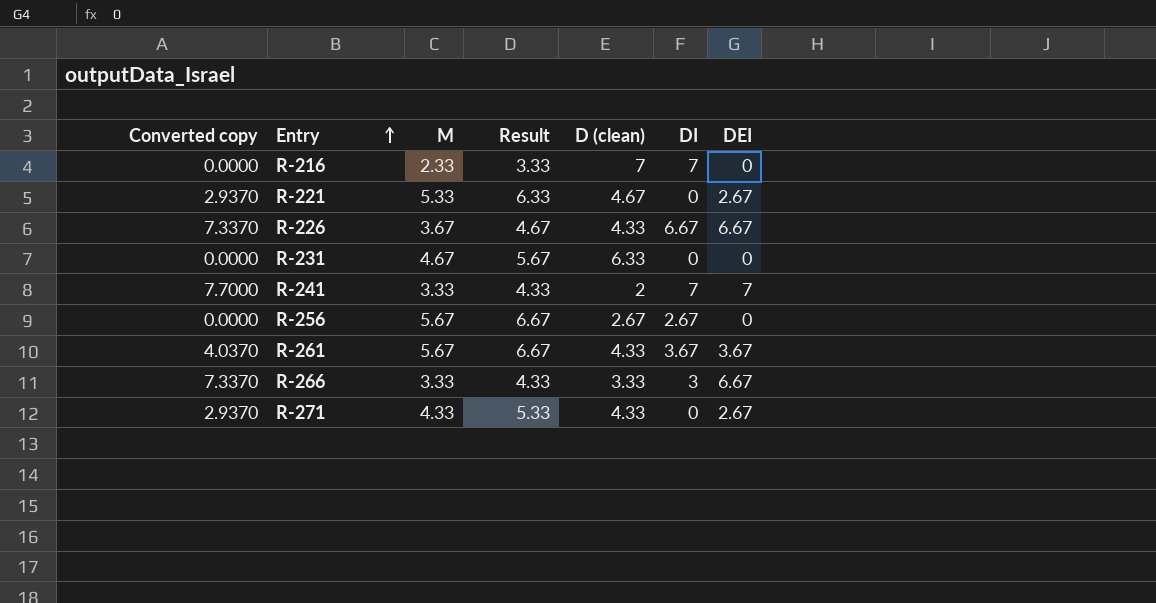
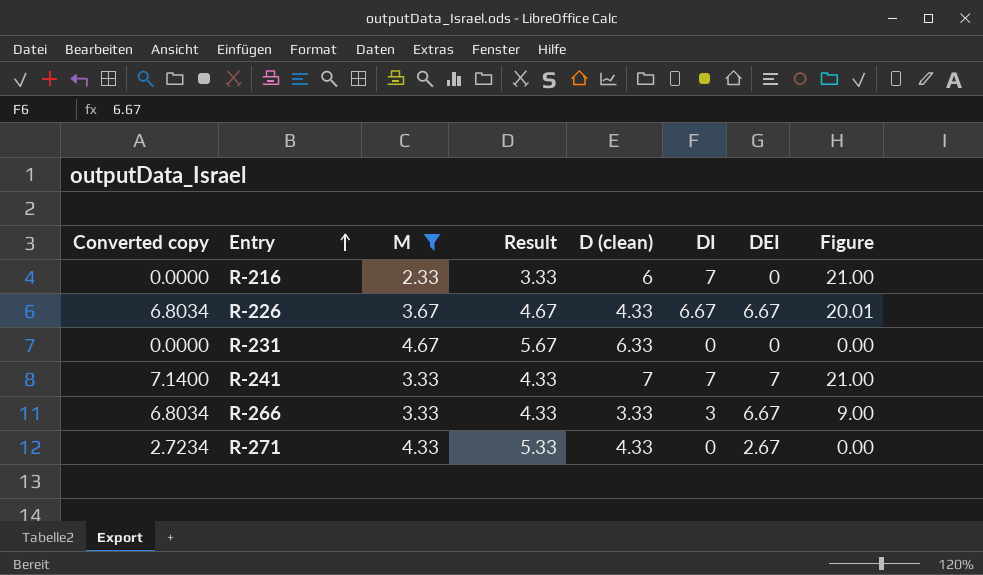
filter: none -> M <= 4.67
column Converted copy | formula: [DEI] * 1.1 -> [DEI] * 1.02
column Figure | formula: none -> [DI] * 3
R-216 | D (clean): 7 -> 6
R-241 | D (clean): 2 -> 7

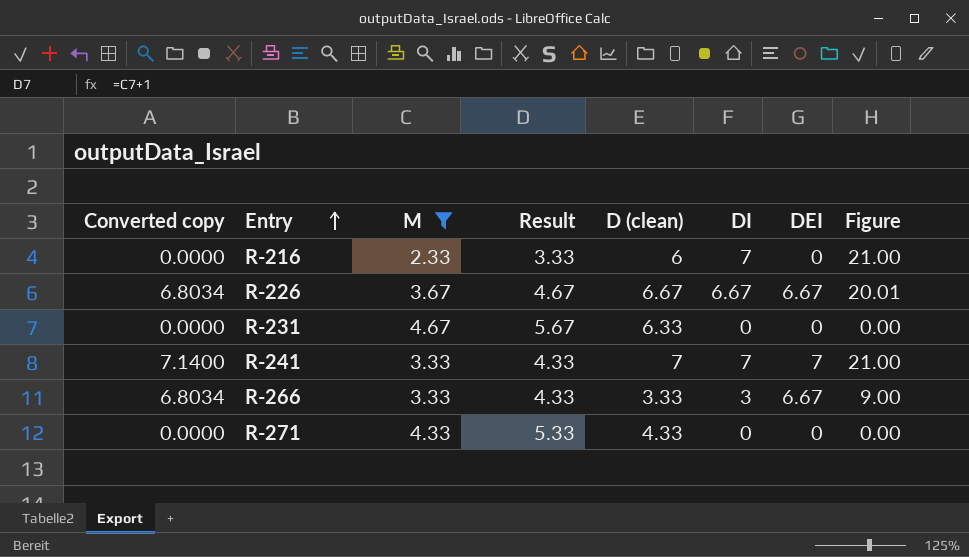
R-226 | D (clean): 4.33 -> 6.67
R-271 | Converted copy: 2.7234 -> 0.0000
R-271 | DEI: 2.67 -> 0

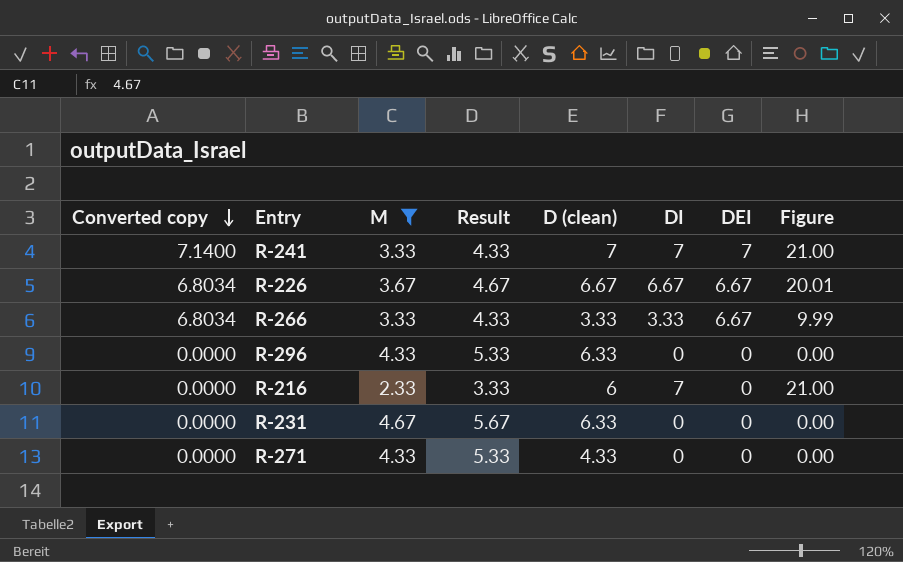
row order: Entry ascending -> Converted copy descending
R-266 | DI: 3 -> 3.33
R-266 | Figure: 9.00 -> 9.99
row R-296: none -> 0.0000 | 4.33 | 5.33 | 6.33 | 0 | 0 | 0.00

